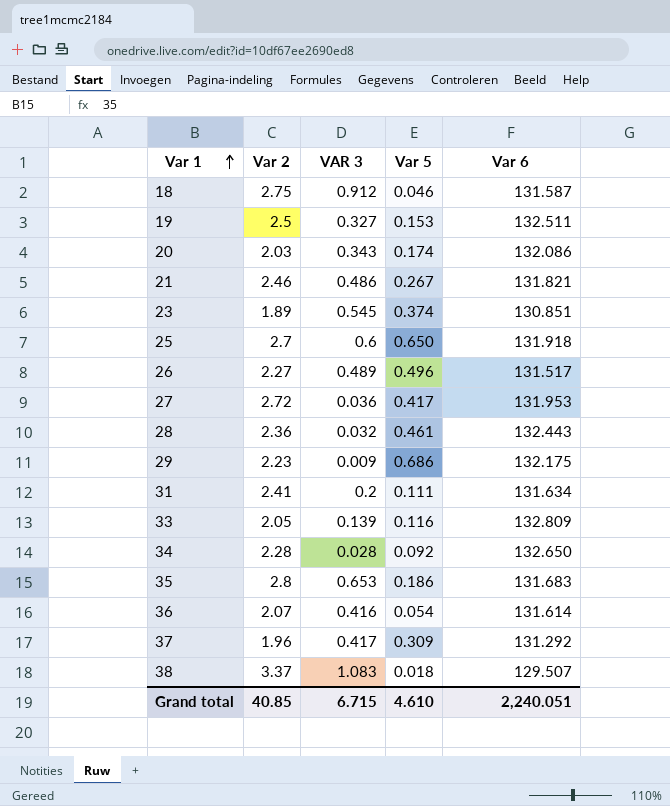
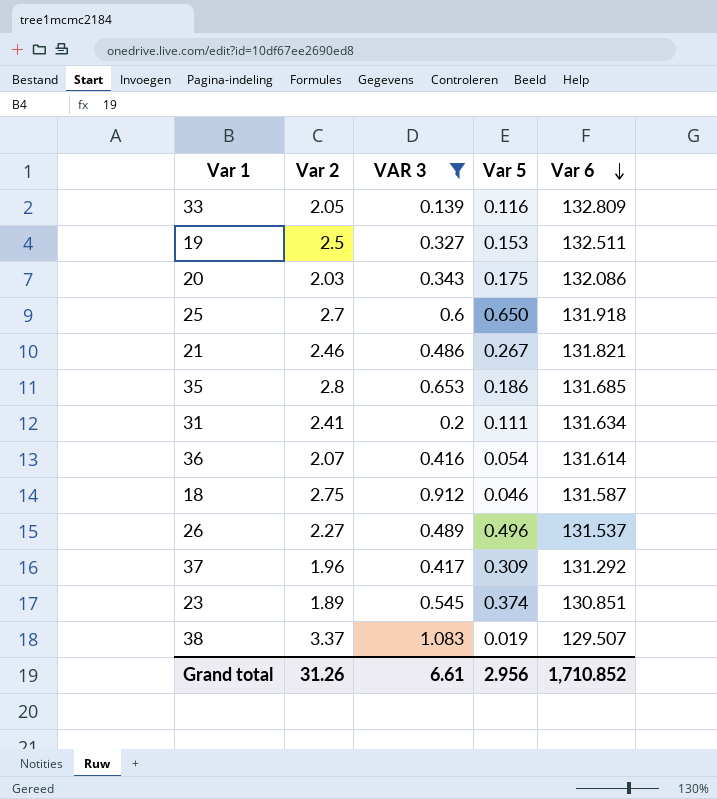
filter: none -> VAR 3 >= 0.139
row order: Var 1 ascending -> Var 6 descending
20 | Var 5: 0.174 -> 0.175
35 | Var 6: 131.683 -> 131.685
26 | Var 6: 131.517 -> 131.537
38 | Var 5: 0.018 -> 0.019
Grand total | Var 2: 40.85 -> 31.26
Grand total | VAR 3: 6.715 -> 6.61
Grand total | Var 5: 4.610 -> 2.956
Grand total | Var 6: 2,240.051 -> 1,710.852

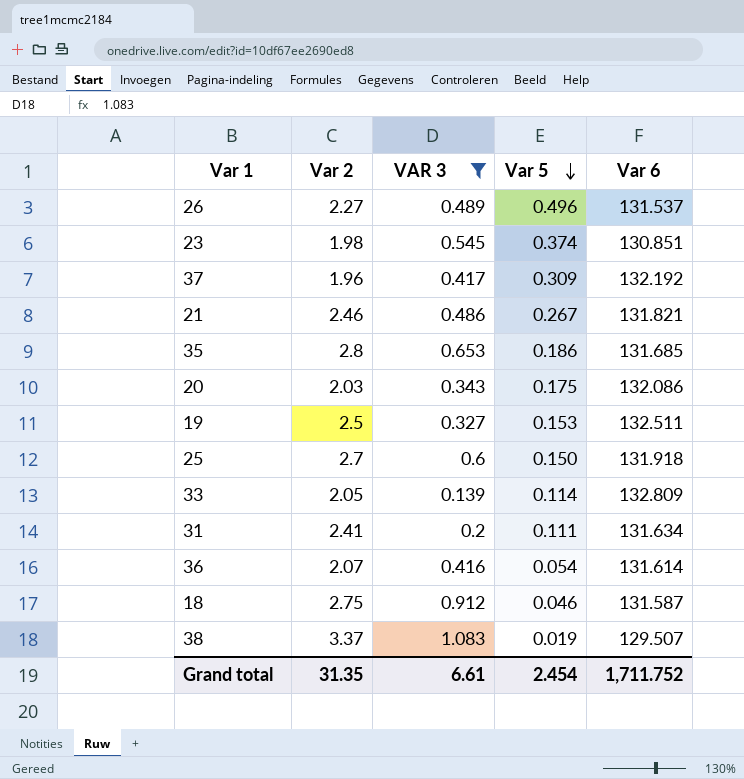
row order: Var 6 descending -> Var 5 descending
23 | Var 2: 1.89 -> 1.98
37 | Var 6: 131.292 -> 132.192
25 | Var 5: 0.650 -> 0.150
33 | Var 5: 0.116 -> 0.114
Grand total | Var 2: 31.26 -> 31.35
Grand total | Var 5: 2.956 -> 2.454
Grand total | Var 6: 1,710.852 -> 1,711.752

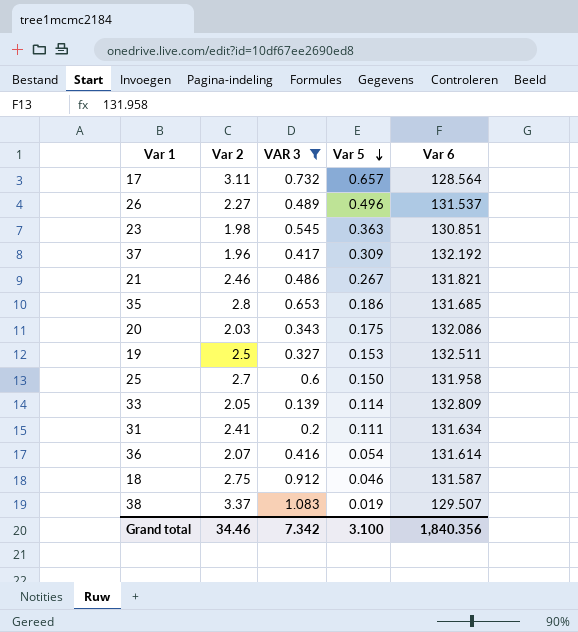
row 17: none -> 3.11 | 0.732 | 0.657 | 128.564
23 | Var 5: 0.374 -> 0.363
25 | Var 6: 131.918 -> 131.958
Grand total | Var 2: 31.35 -> 34.46
Grand total | VAR 3: 6.61 -> 7.342
Grand total | Var 5: 2.454 -> 3.100
Grand total | Var 6: 1,711.752 -> 1,840.356

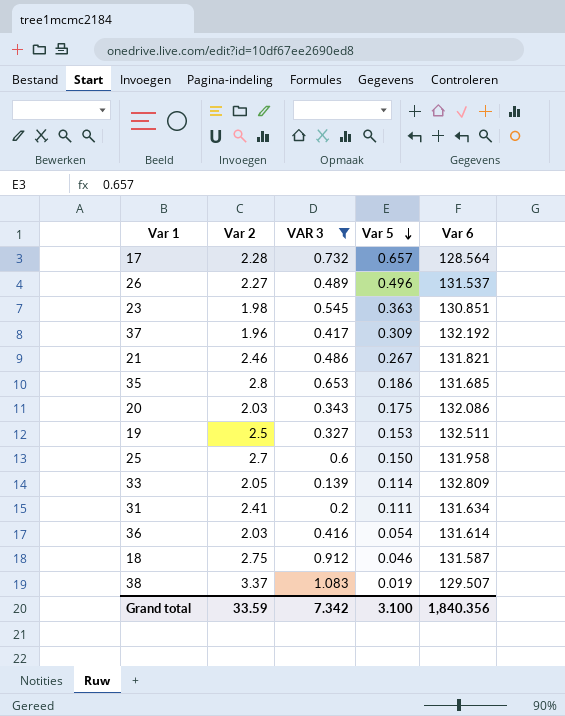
17 | Var 2: 3.11 -> 2.28
36 | Var 2: 2.07 -> 2.03
Grand total | Var 2: 34.46 -> 33.59

